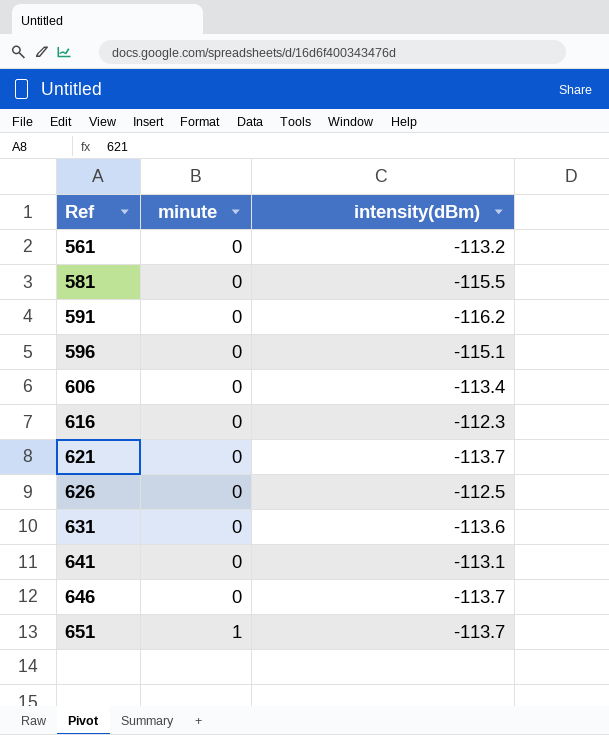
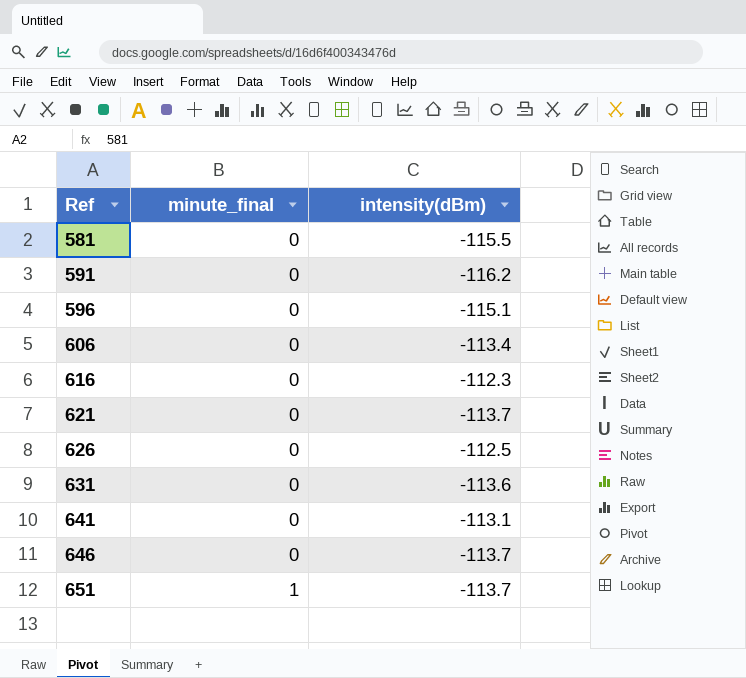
column name: minute -> minute_final
row 561: 0 | -113.2 -> none

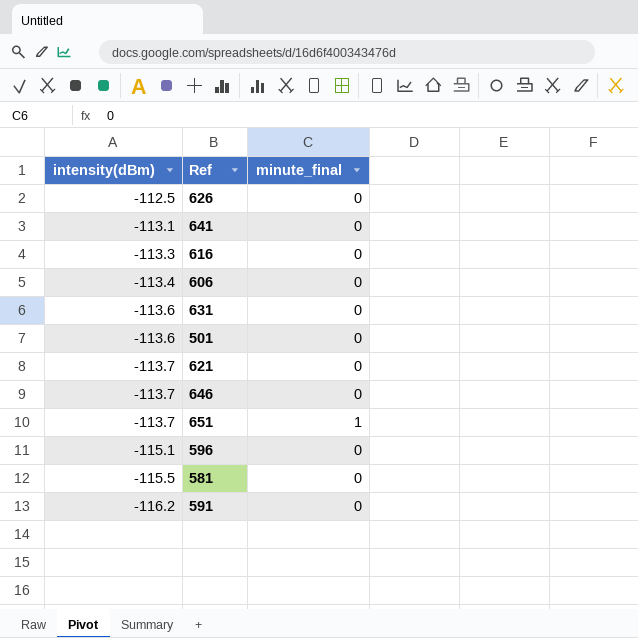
row order: Ref ascending -> intensity(dBm) descending
column intensity(dBm) | position: 3 -> 1
616 | intensity(dBm): -112.3 -> -113.3
row 501: none -> -113.6 | 0

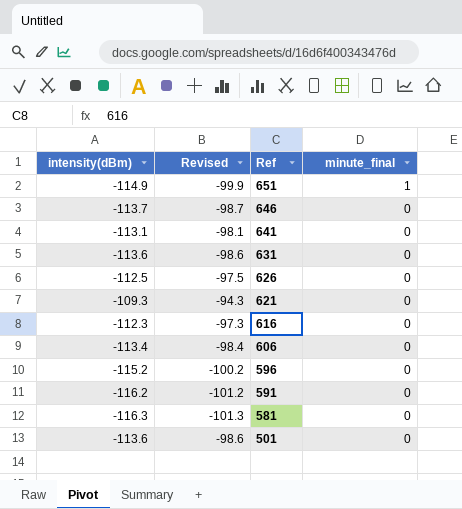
row order: intensity(dBm) descending -> Ref descending
column Revised | formula: none -> [intensity(dBm)] + 15
651 | intensity(dBm): -113.7 -> -114.9
621 | intensity(dBm): -113.7 -> -109.3
616 | intensity(dBm): -113.3 -> -112.3
596 | intensity(dBm): -115.1 -> -115.2
581 | intensity(dBm): -115.5 -> -116.3

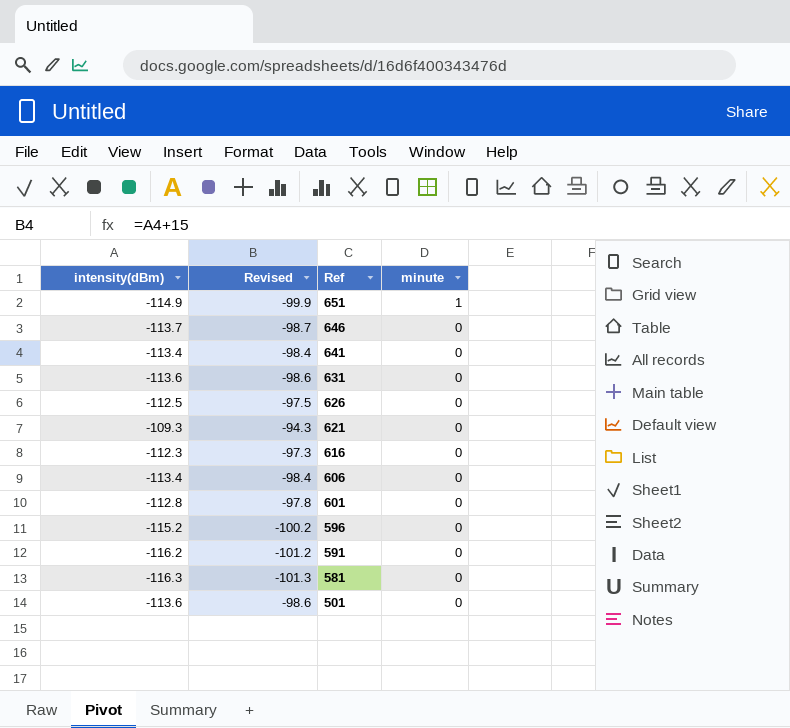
column name: minute_final -> minute
641 | intensity(dBm): -113.1 -> -113.4
641 | Revised: -98.1 -> -98.4
row 601: none -> -112.8 | -97.8 | 0

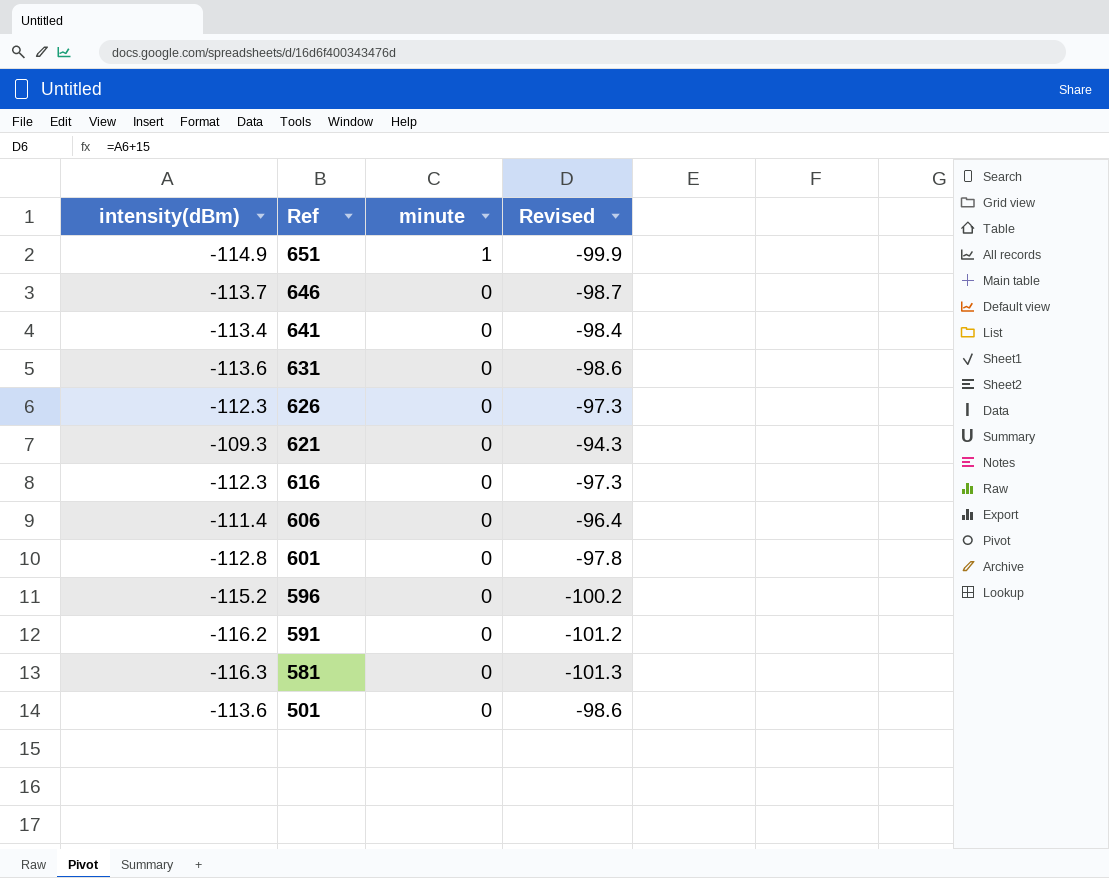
column Revised | position: 2 -> 4
626 | intensity(dBm): -112.5 -> -112.3
626 | Revised: -97.5 -> -97.3
606 | intensity(dBm): -113.4 -> -111.4
606 | Revised: -98.4 -> -96.4

